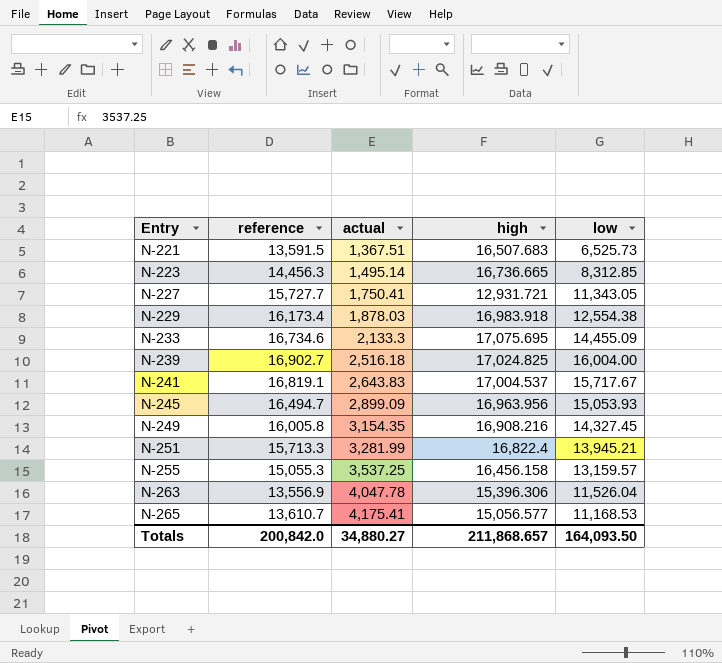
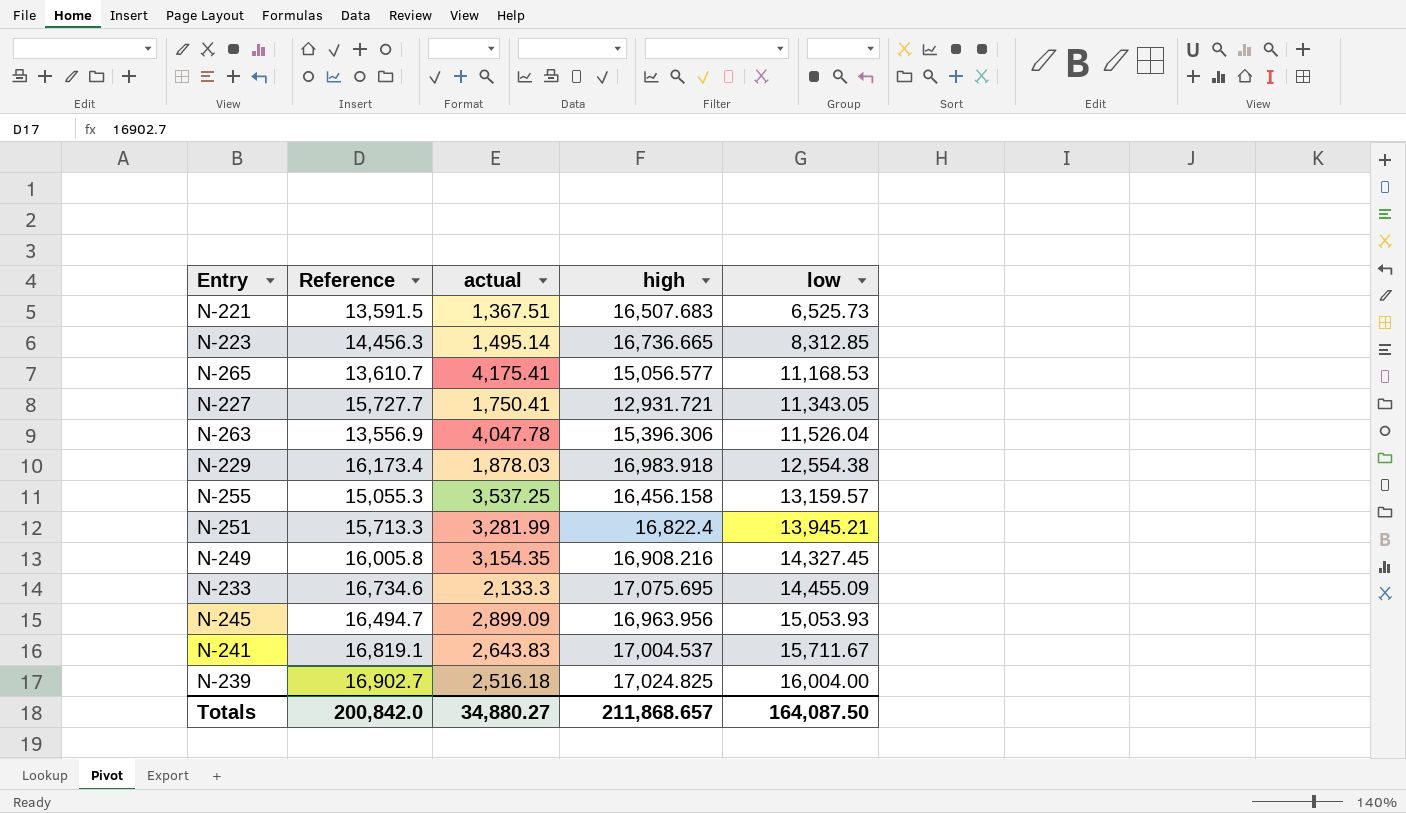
row order: Entry ascending -> low ascending
column name: reference -> Reference
N-241 | low: 15,717.67 -> 15,711.67
Totals | low: 164,093.50 -> 164,087.50

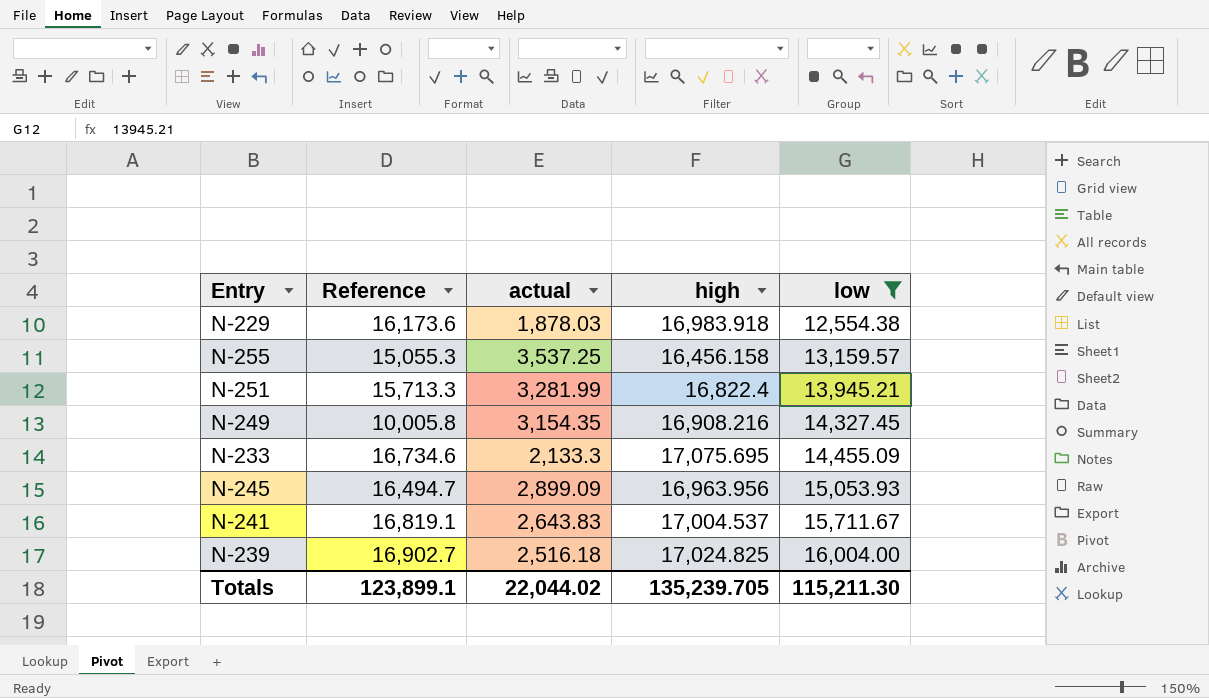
filter: none -> low >= 12,554.38
N-229 | Reference: 16,173.4 -> 16,173.6
N-249 | Reference: 16,005.8 -> 10,005.8
Totals | Reference: 200,842.0 -> 123,899.1
Totals | actual: 34,880.27 -> 22,044.02
Totals | high: 211,868.657 -> 135,239.705
Totals | low: 164,087.50 -> 115,211.30

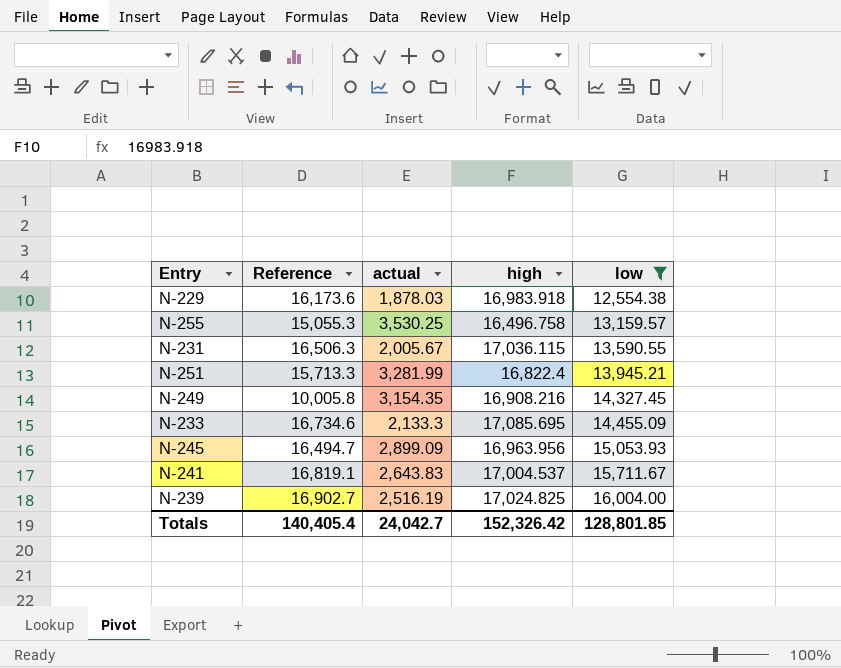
N-255 | actual: 3,537.25 -> 3,530.25
N-255 | high: 16,456.158 -> 16,496.758
row N-231: none -> 16,506.3 | 2,005.67 | 17,036.115 | 13,590.55
N-233 | high: 17,075.695 -> 17,085.695
N-239 | actual: 2,516.18 -> 2,516.19
Totals | Reference: 123,899.1 -> 140,405.4
Totals | actual: 22,044.02 -> 24,042.7
Totals | high: 135,239.705 -> 152,326.42
Totals | low: 115,211.30 -> 128,801.85

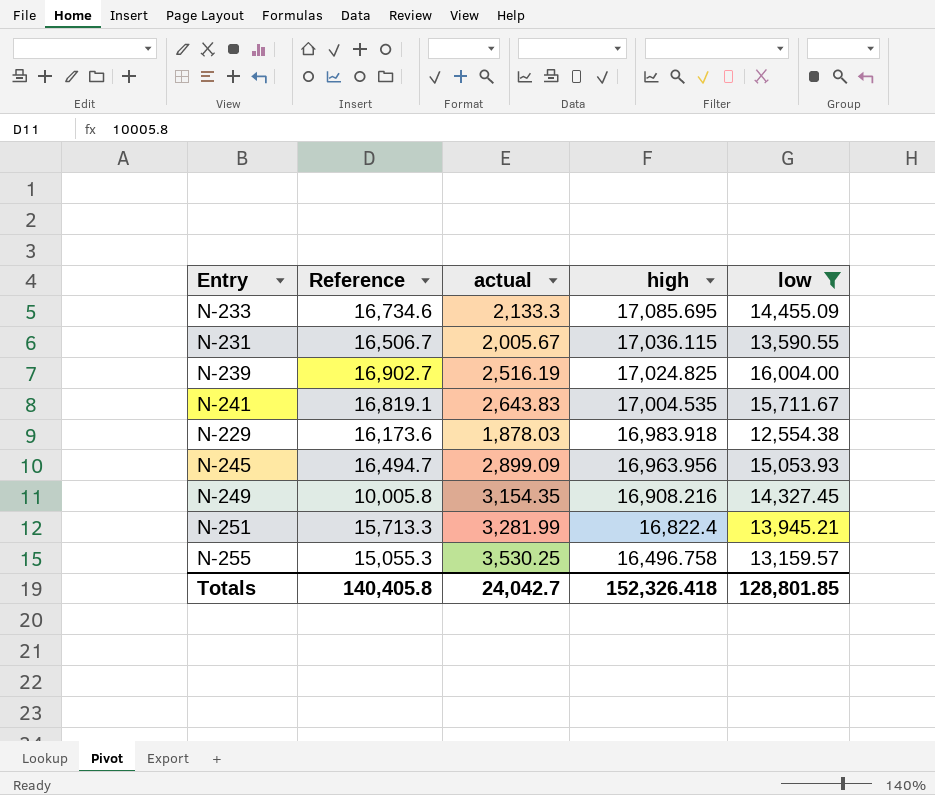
row order: low ascending -> high descending
N-231 | Reference: 16,506.3 -> 16,506.7
N-241 | high: 17,004.537 -> 17,004.535
Totals | Reference: 140,405.4 -> 140,405.8
Totals | high: 152,326.42 -> 152,326.418

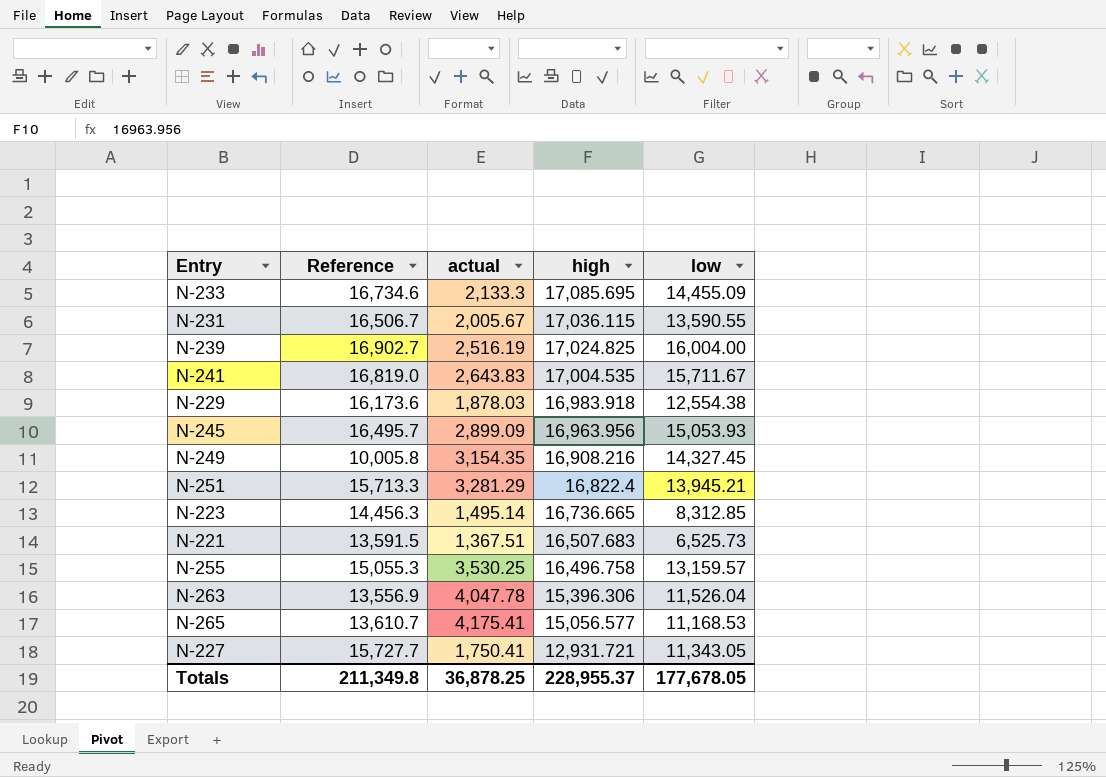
filter: low >= 12,554.38 -> none
N-241 | Reference: 16,819.1 -> 16,819.0
N-245 | Reference: 16,494.7 -> 16,495.7
N-251 | actual: 3,281.99 -> 3,281.29
Totals | Reference: 140,405.8 -> 211,349.8
Totals | actual: 24,042.7 -> 36,878.25
Totals | high: 152,326.418 -> 228,955.37
Totals | low: 128,801.85 -> 177,678.05

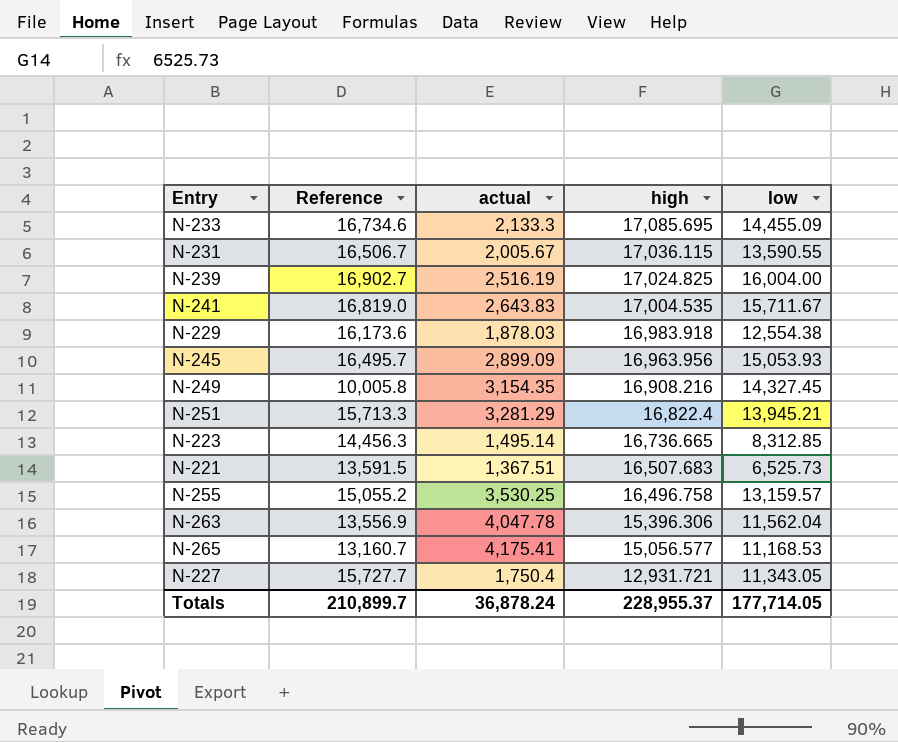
N-255 | Reference: 15,055.3 -> 15,055.2
N-263 | low: 11,526.04 -> 11,562.04
N-265 | Reference: 13,610.7 -> 13,160.7
N-227 | actual: 1,750.41 -> 1,750.4
Totals | Reference: 211,349.8 -> 210,899.7
Totals | actual: 36,878.25 -> 36,878.24
Totals | low: 177,678.05 -> 177,714.05

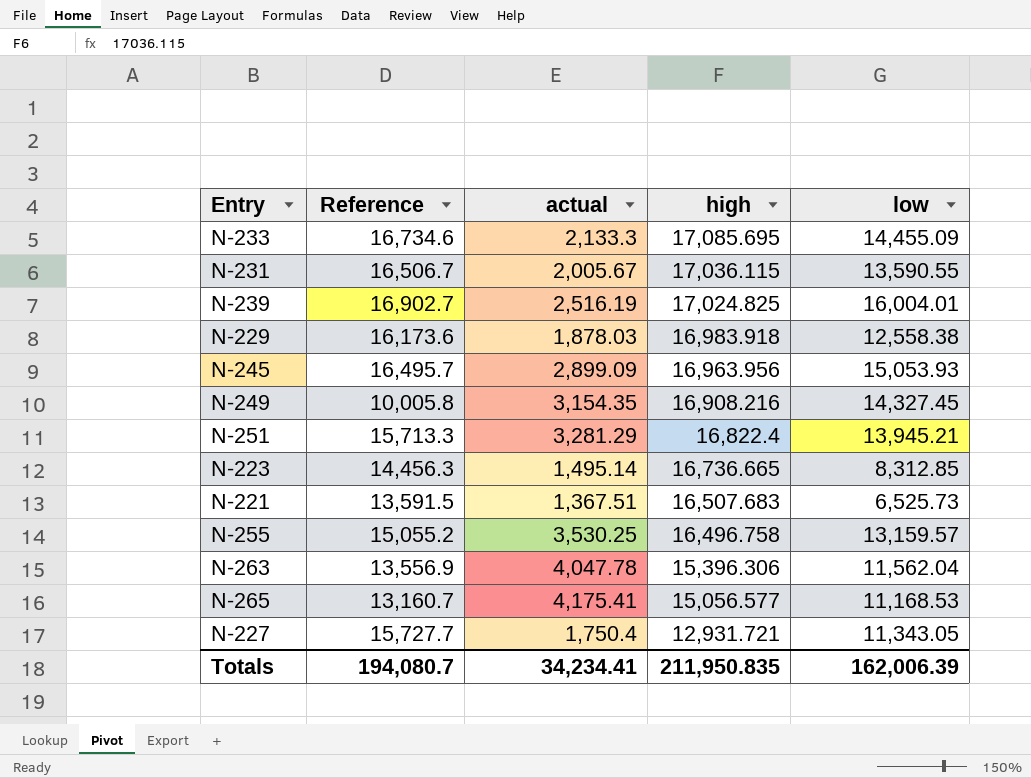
row N-241: 16,819.0 | 2,643.83 | 17,004.535 | 15,711.67 -> none
N-239 | low: 16,004.00 -> 16,004.01
N-229 | low: 12,554.38 -> 12,558.38
Totals | Reference: 210,899.7 -> 194,080.7
Totals | actual: 36,878.24 -> 34,234.41
Totals | high: 228,955.37 -> 211,950.835
Totals | low: 177,714.05 -> 162,006.39

